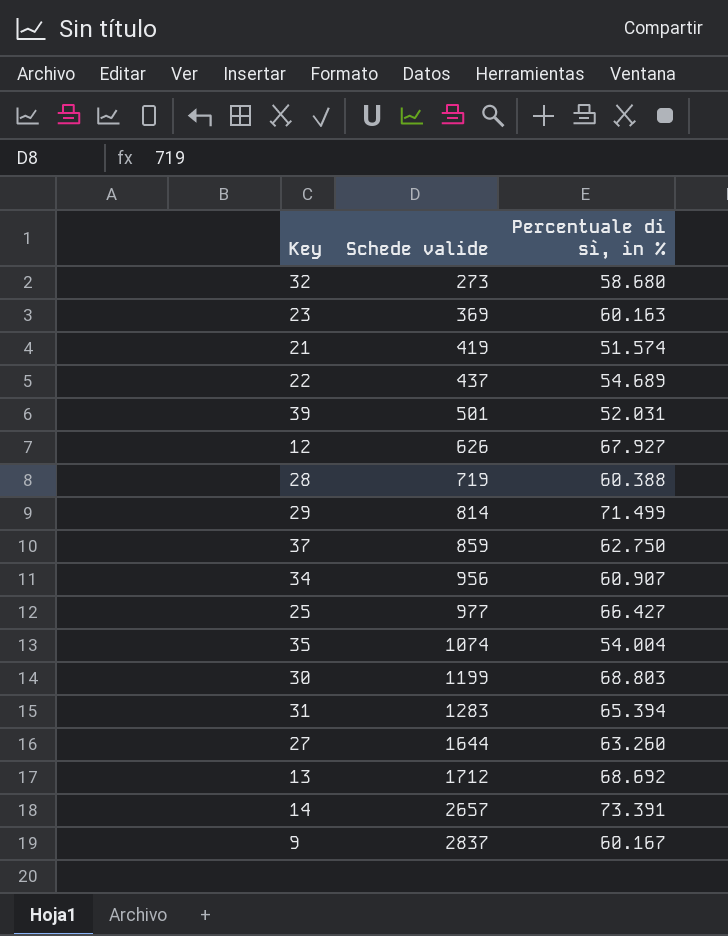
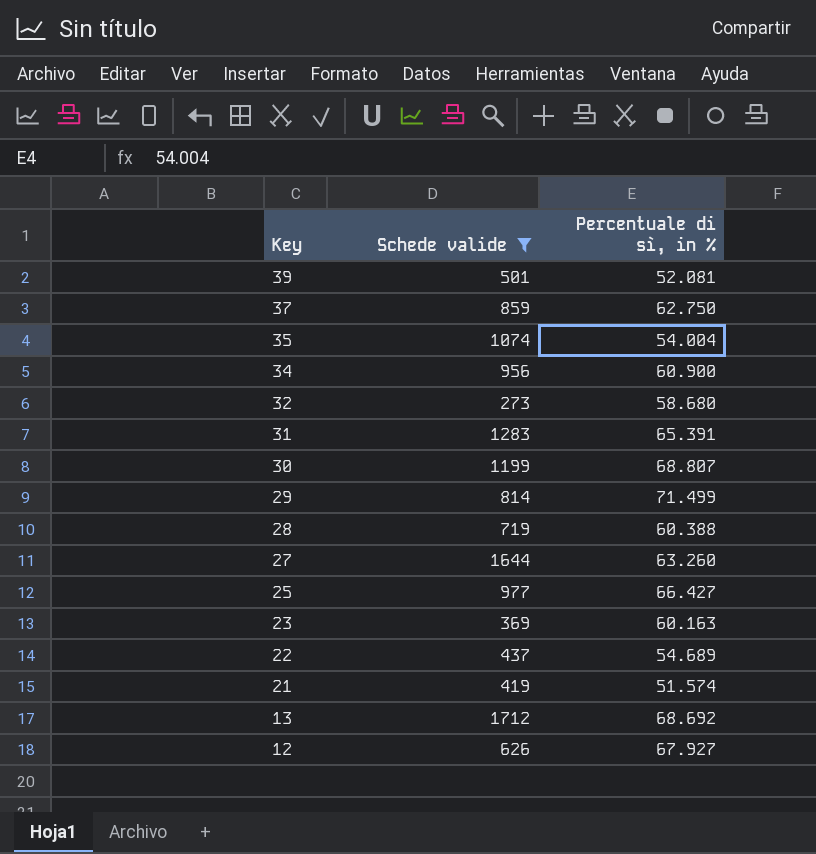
filter: none -> Schede valide <= 1712
row order: Schede valide ascending -> Key descending
39 | Percentuale di sì, in %: 52.031 -> 52.081
34 | Percentuale di sì, in %: 60.907 -> 60.900
31 | Percentuale di sì, in %: 65.394 -> 65.391
30 | Percentuale di sì, in %: 68.803 -> 68.807

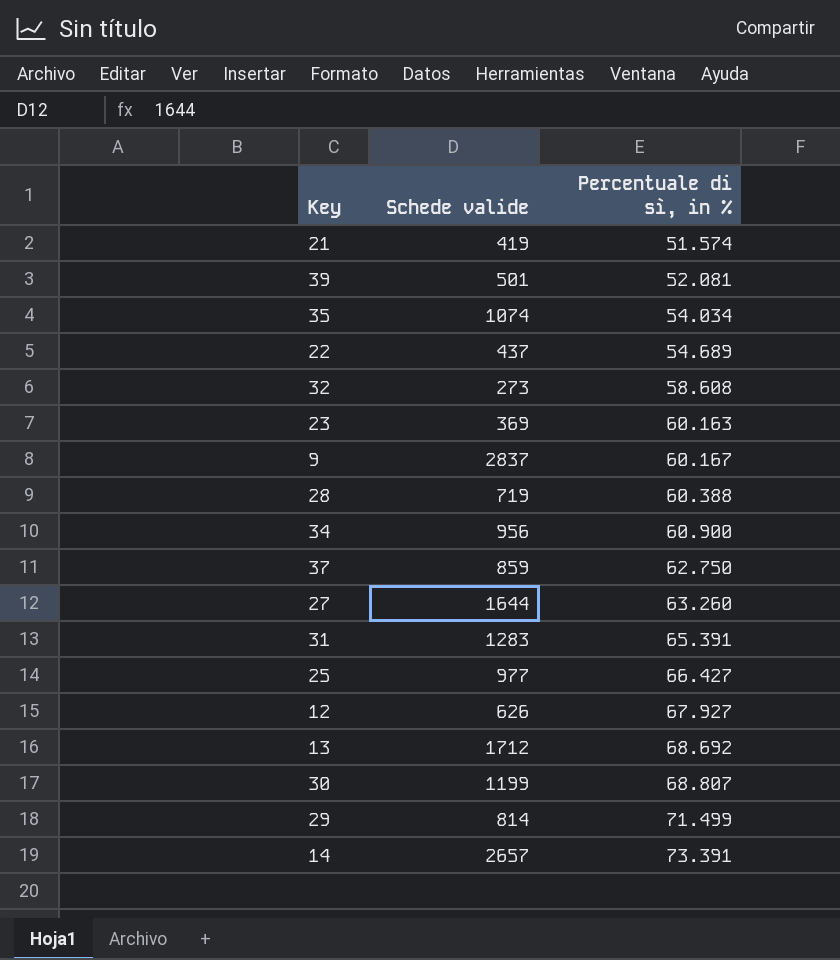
filter: Schede valide <= 1712 -> none
row order: Key descending -> Percentuale di sì, in % ascending
35 | Percentuale di sì, in %: 54.004 -> 54.034
32 | Percentuale di sì, in %: 58.680 -> 58.608

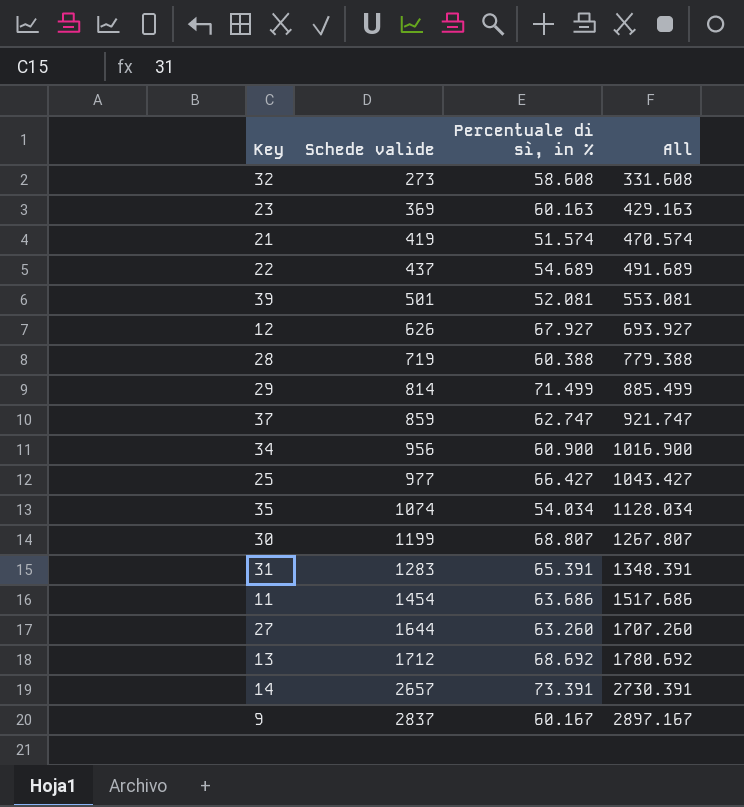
row order: Percentuale di sì, in % ascending -> Schede valide ascending
column All | formula: none -> [Schede valide] + [Percentuale di sì, in %]
37 | Percentuale di sì, in %: 62.750 -> 62.747
row 11: none -> 1454 | 63.686 | 1517.686

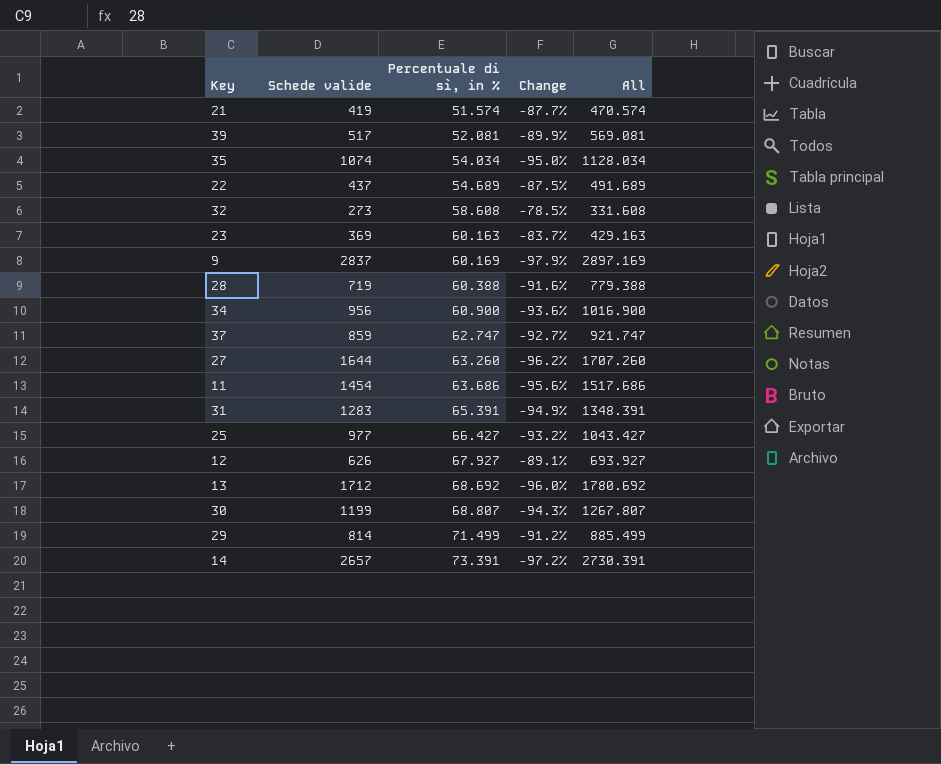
row order: Schede valide ascending -> Percentuale di sì, in % ascending
column Change | formula: none -> ([Percentuale di sì, in %] - [Schede valide]) / [Schede valide]
39 | Schede valide: 501 -> 517
39 | All: 553.081 -> 569.081
9 | Percentuale di sì, in %: 60.167 -> 60.169
9 | All: 2897.167 -> 2897.169

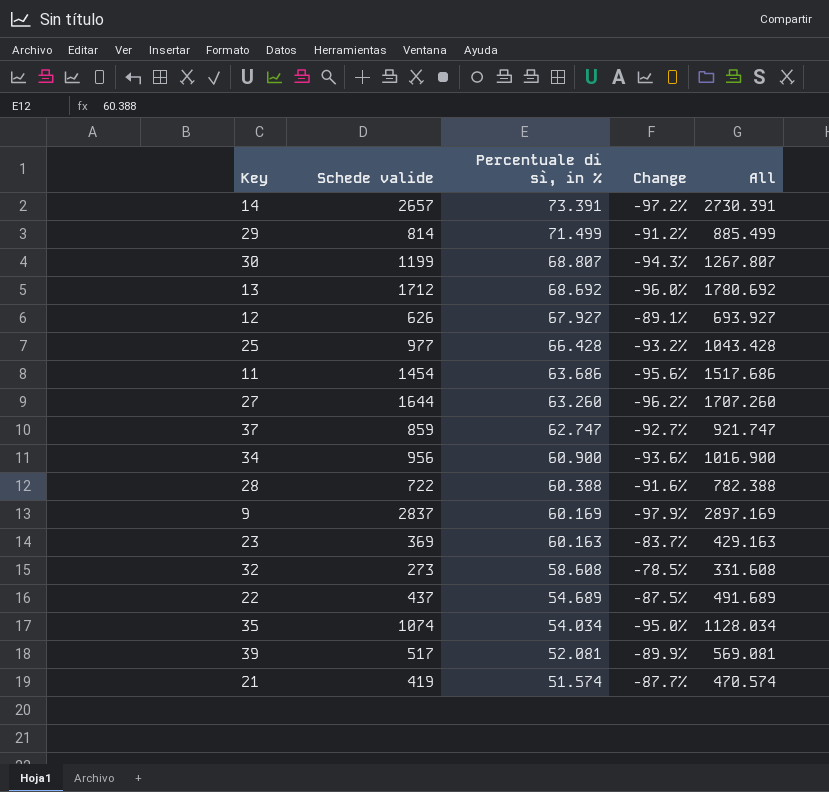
row order: Percentuale di sì, in % ascending -> Percentuale di sì, in % descending
row 31: 1283 | 65.391 | -94.9% | 1348.391 -> none
25 | Percentuale di sì, in %: 66.427 -> 66.428
25 | All: 1043.427 -> 1043.428
28 | Schede valide: 719 -> 722
28 | All: 779.388 -> 782.388

